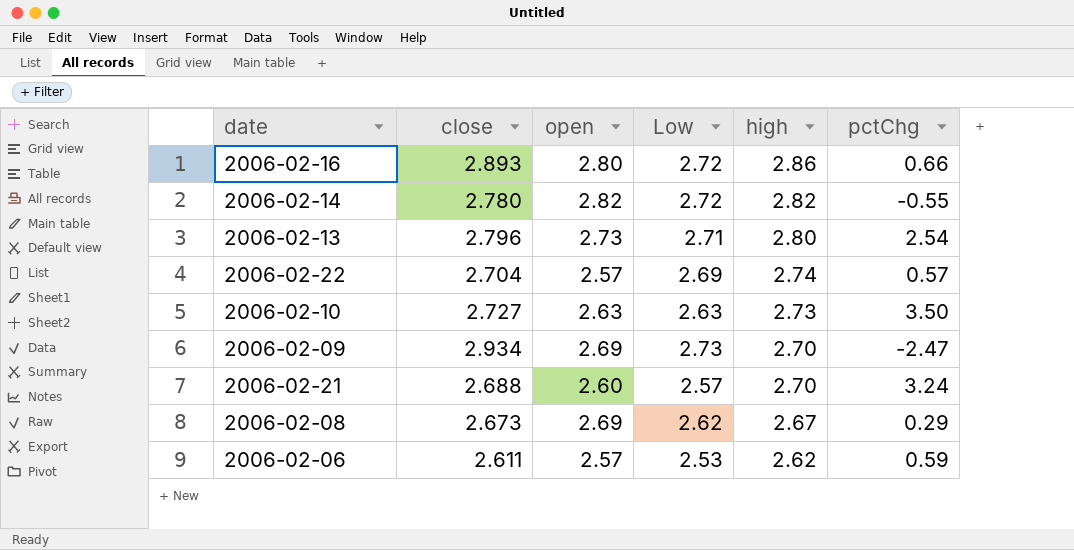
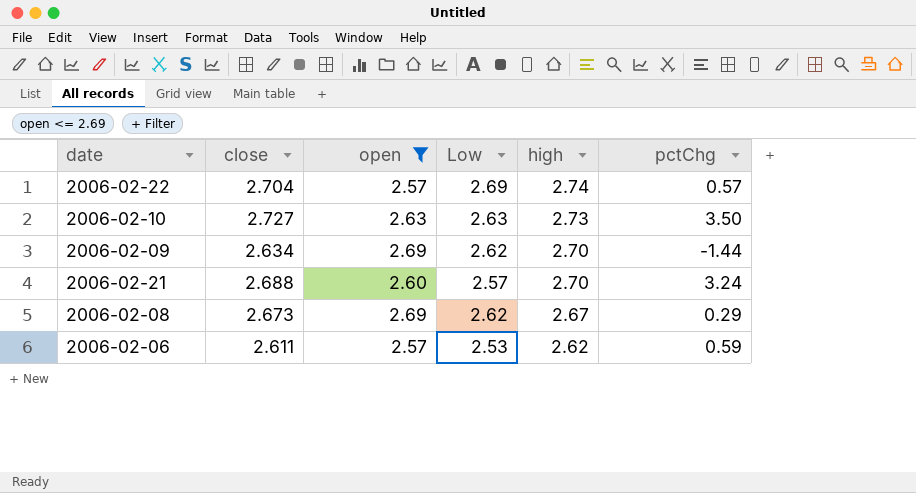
filter: none -> open <= 2.69
2006-02-09 | close: 2.934 -> 2.634
2006-02-09 | Low: 2.73 -> 2.62
2006-02-09 | pctChg: -2.47 -> -1.44

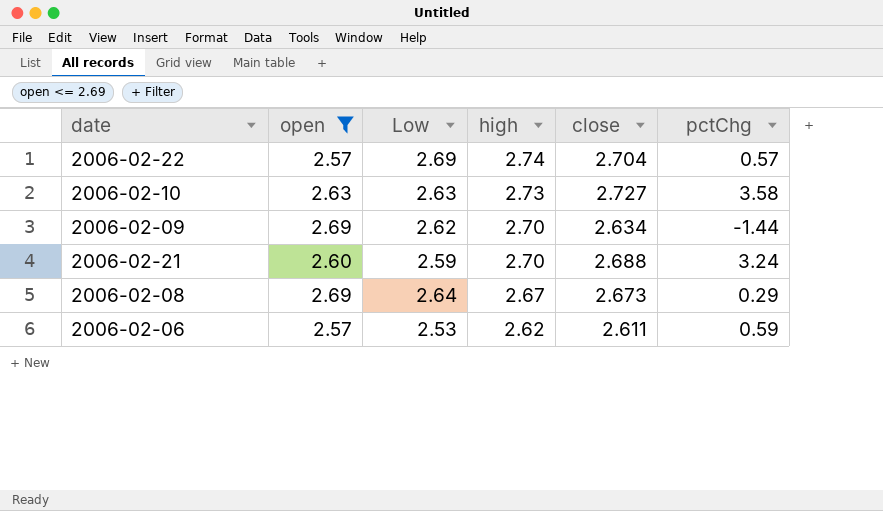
column close | position: 2 -> 5
2006-02-10 | pctChg: 3.50 -> 3.58
2006-02-21 | Low: 2.57 -> 2.59
2006-02-08 | Low: 2.62 -> 2.64

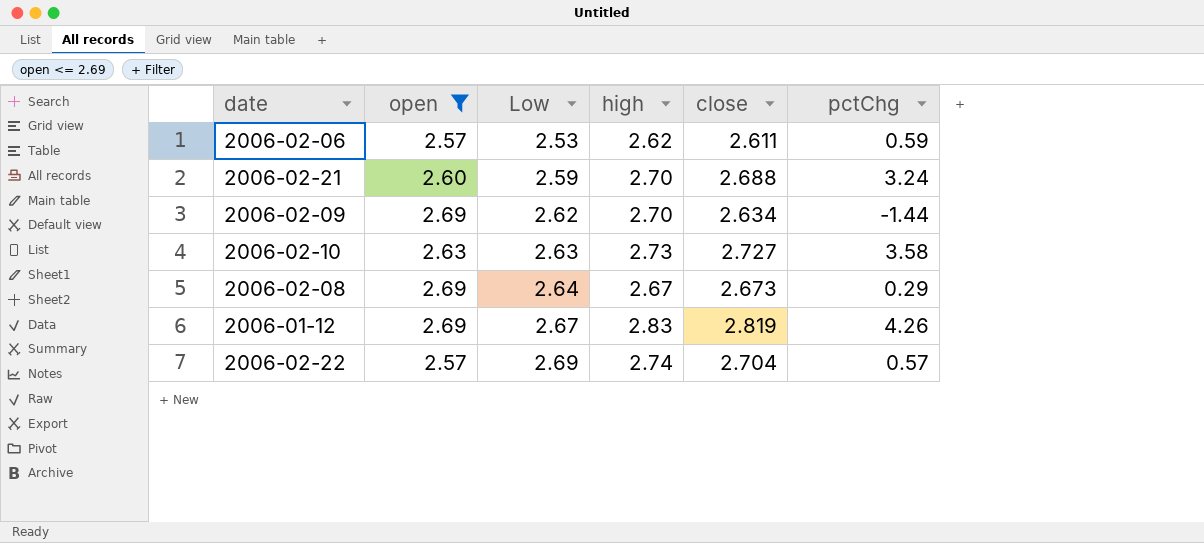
row order: high descending -> Low ascending
row 2006-01-12: none -> 2.69 | 2.67 | 2.83 | 2.819 | 4.26

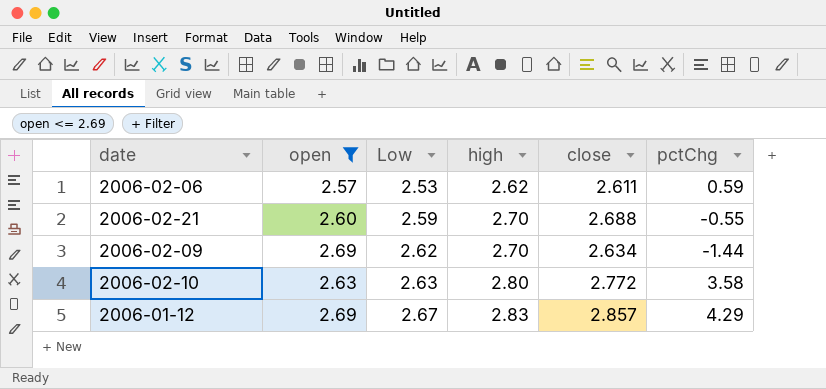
row 2006-02-08: 2.69 | 2.64 | 2.67 | 2.673 | 0.29 -> none
row 2006-02-22: 2.57 | 2.69 | 2.74 | 2.704 | 0.57 -> none
2006-02-21 | pctChg: 3.24 -> -0.55
2006-02-10 | high: 2.73 -> 2.80
2006-02-10 | close: 2.727 -> 2.772
2006-01-12 | close: 2.819 -> 2.857
2006-01-12 | pctChg: 4.26 -> 4.29

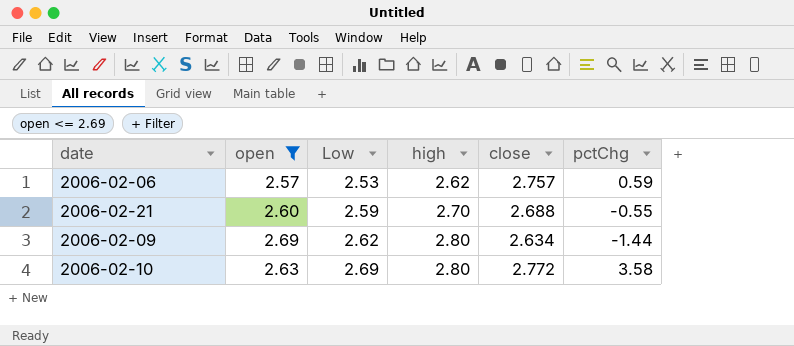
row 2006-01-12: 2.69 | 2.67 | 2.83 | 2.857 | 4.29 -> none
2006-02-06 | close: 2.611 -> 2.757
2006-02-09 | high: 2.70 -> 2.80
2006-02-10 | Low: 2.63 -> 2.69

